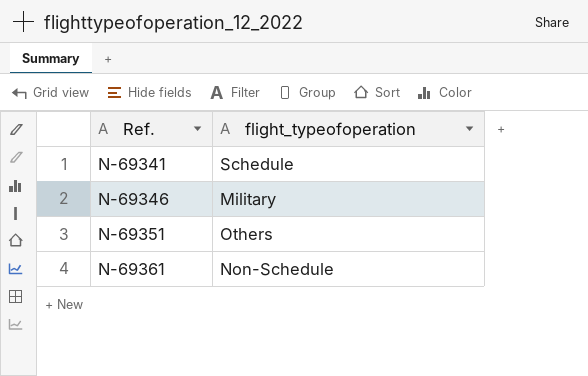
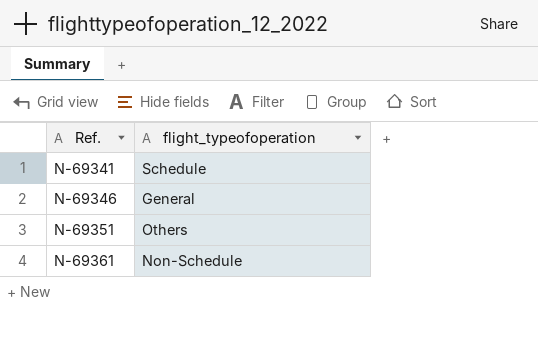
N-69346 | flight_typeofoperation: Military -> General

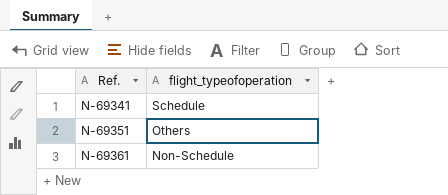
row N-69346: General -> none

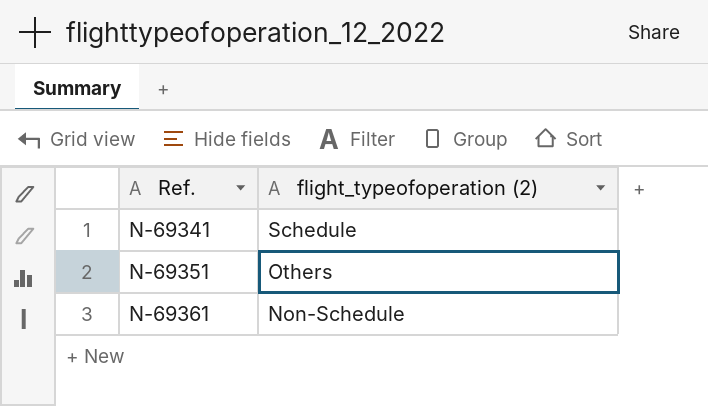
column name: flight_typeofoperation -> flight_typeofoperation (2)

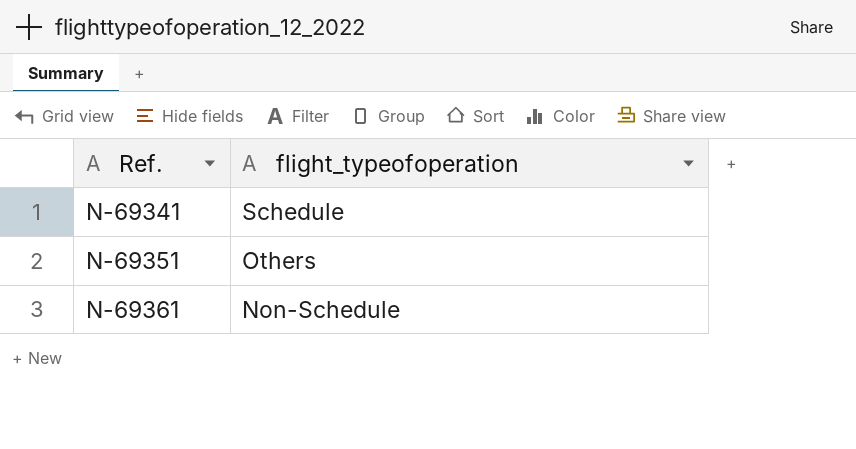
column name: flight_typeofoperation (2) -> flight_typeofoperation

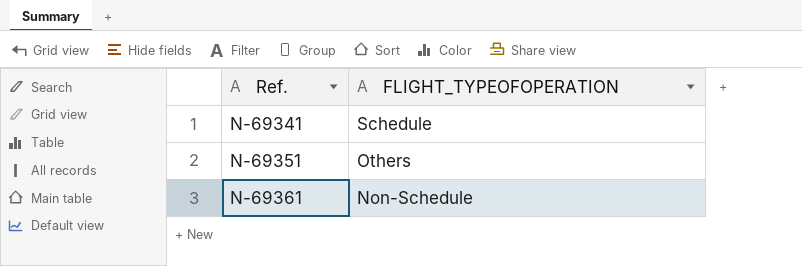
column name: flight_typeofoperation -> FLIGHT_TYPEOFOPERATION

